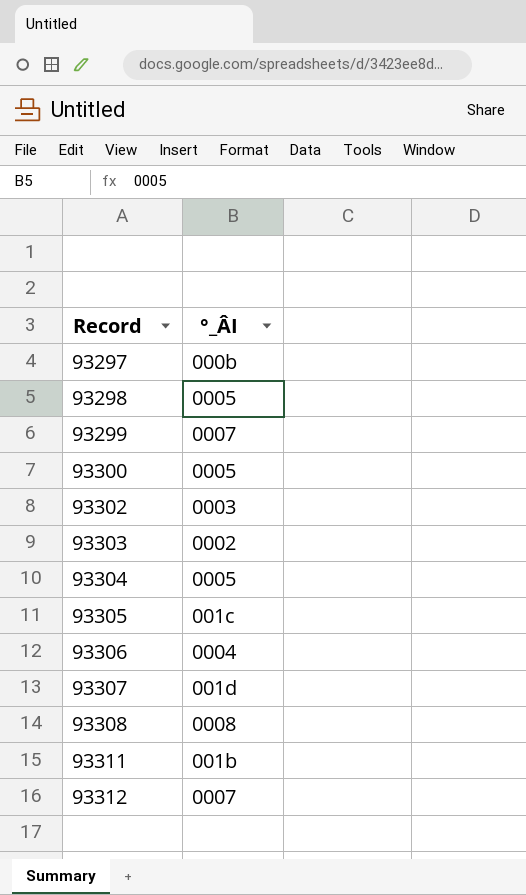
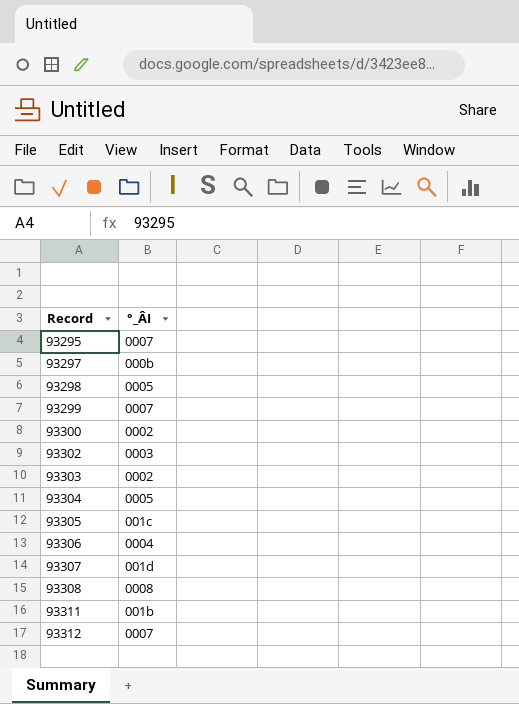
row 93295: none -> 0007
93300 | °_ÂI: 0005 -> 0002

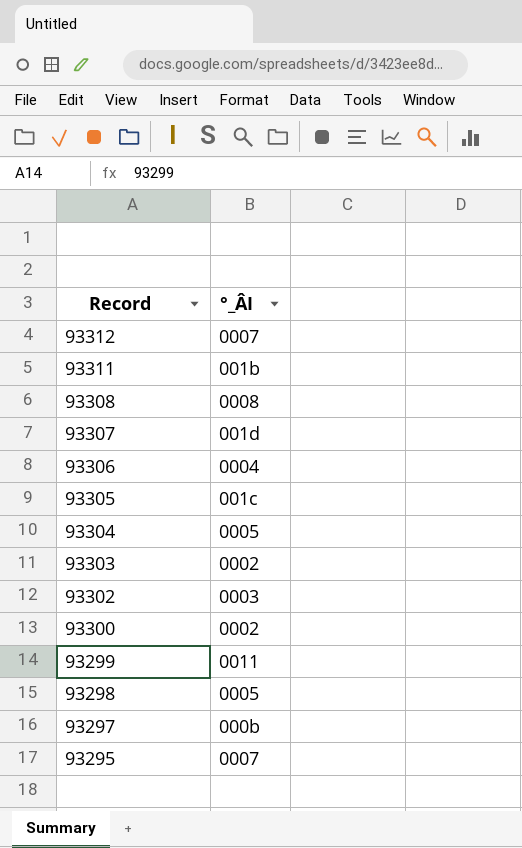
row order: Record ascending -> Record descending
93299 | °_ÂI: 0007 -> 0011

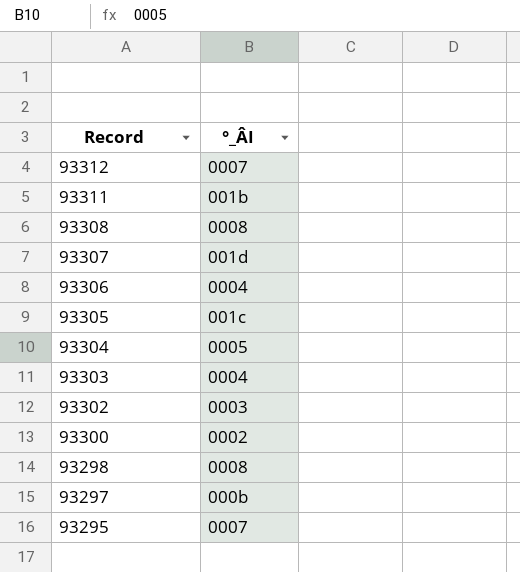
row 93299: 0011 -> none
93303 | °_ÂI: 0002 -> 0004
93298 | °_ÂI: 0005 -> 0008

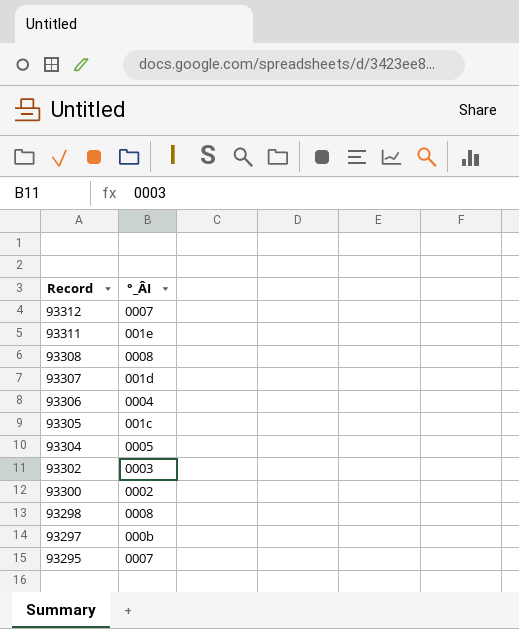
row 93303: 0004 -> none
93311 | °_ÂI: 001b -> 001e

